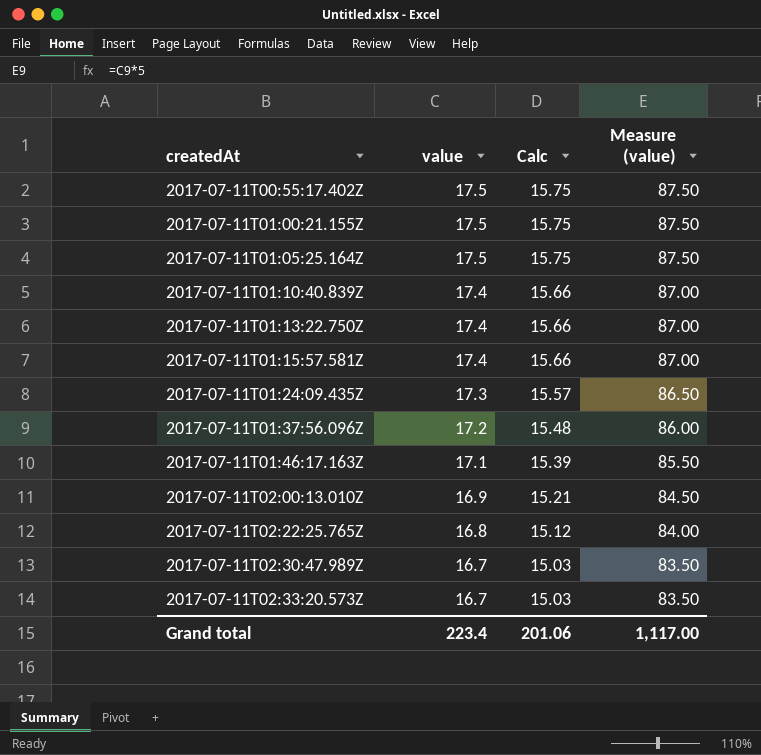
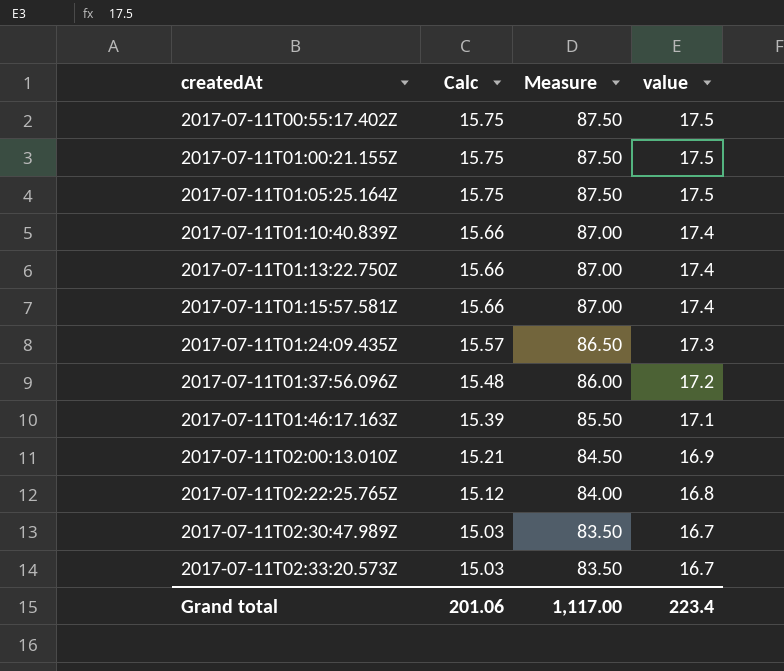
column name: Measure (value) -> Measure
column value | position: 2 -> 4

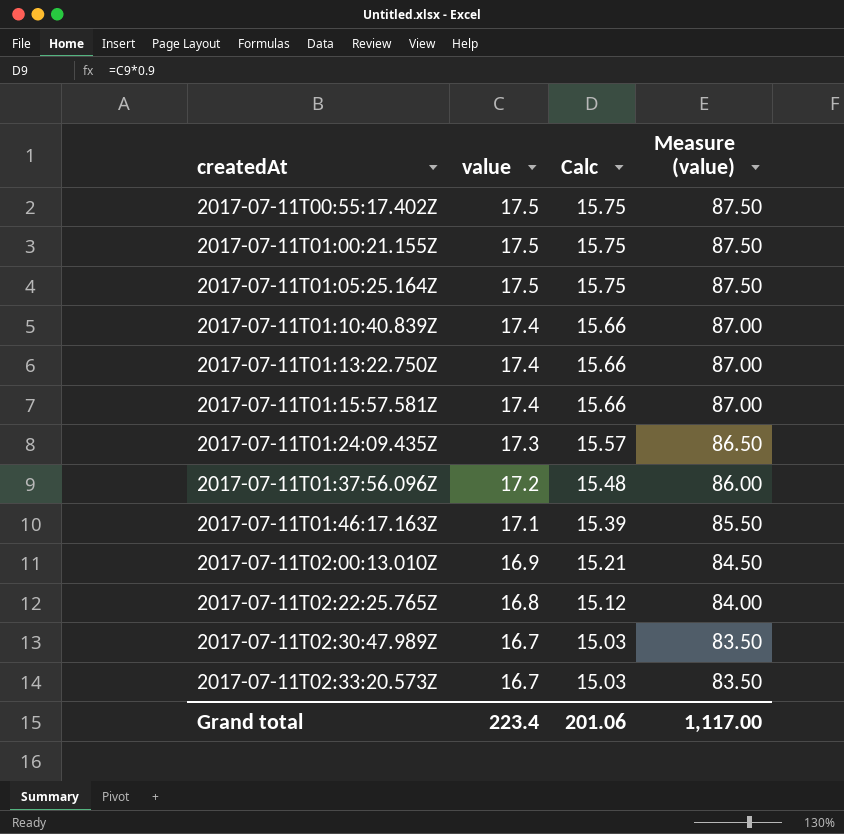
column value | position: 4 -> 2
column name: Measure -> Measure (value)

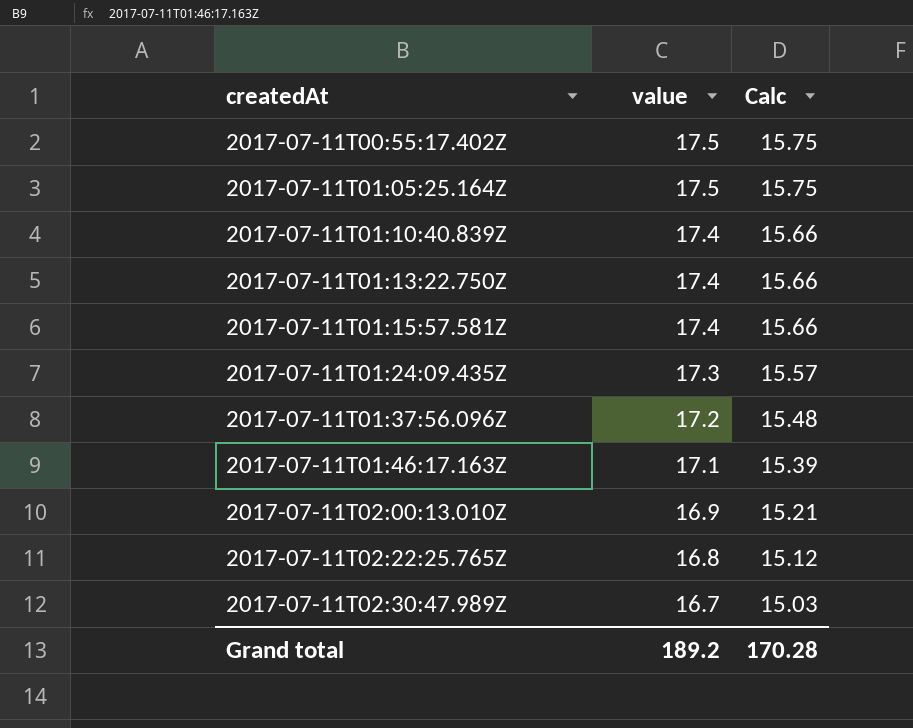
column Measure (value) | formula: [value] * 5 -> none
row 2017-07-11T01:00:21.155Z: 17.5 | 15.75 | 87.50 -> none
row 2017-07-11T02:33:20.573Z: 16.7 | 15.03 | 83.50 -> none
Grand total | value: 223.4 -> 189.2
Grand total | Calc: 201.06 -> 170.28

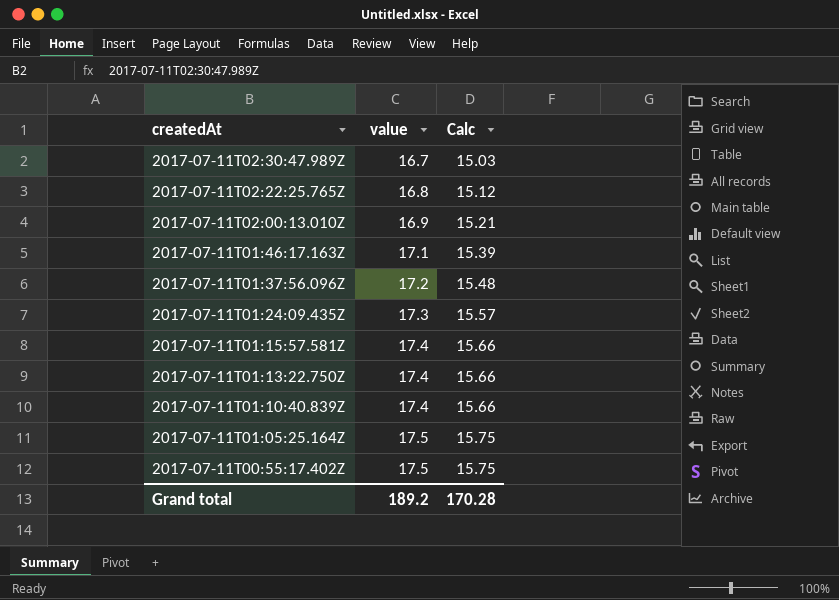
row order: createdAt ascending -> createdAt descending

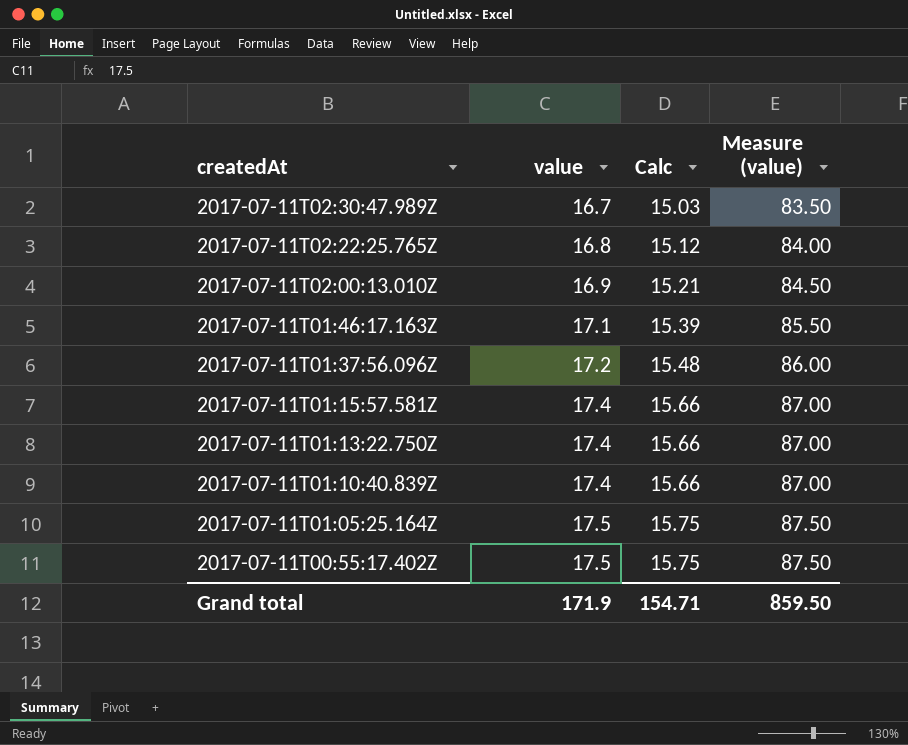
column Measure (value) | formula: none -> [value] * 5
row 2017-07-11T01:24:09.435Z: 17.3 | 15.57 -> none
Grand total | value: 189.2 -> 171.9
Grand total | Calc: 170.28 -> 154.71

